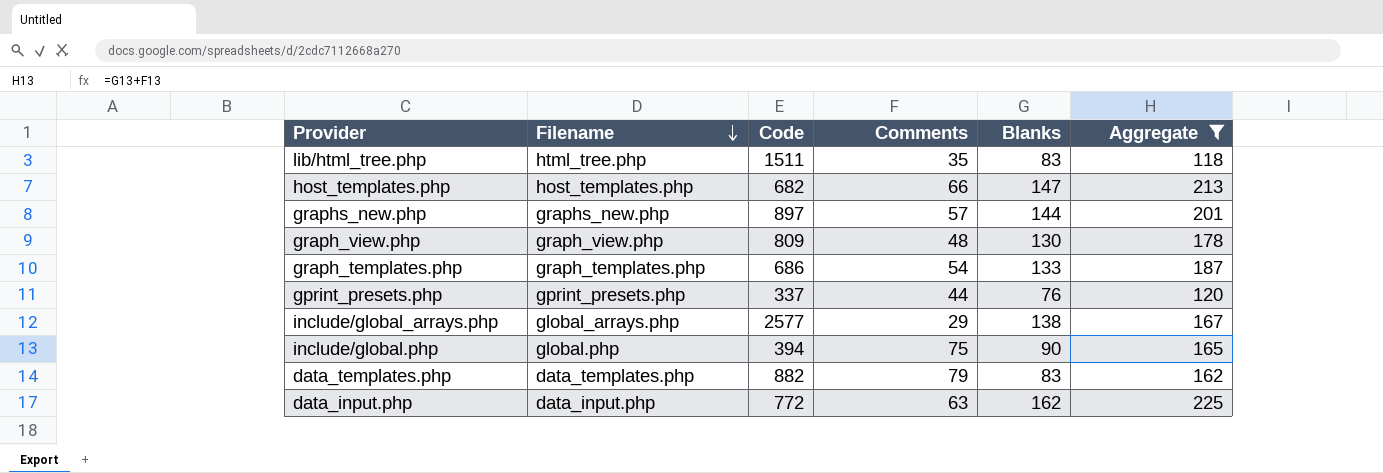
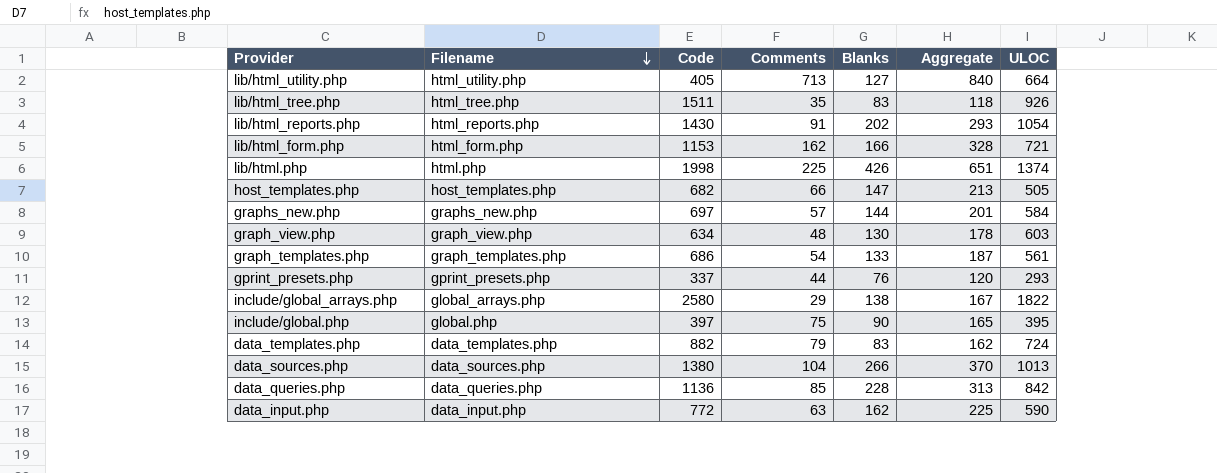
filter: Aggregate <= 225 -> none
column ULOC | position: none -> 7
graphs_new.php | Code: 897 -> 697
graph_view.php | Code: 809 -> 634
include/global_arrays.php | Code: 2577 -> 2580
include/global.php | Code: 394 -> 397

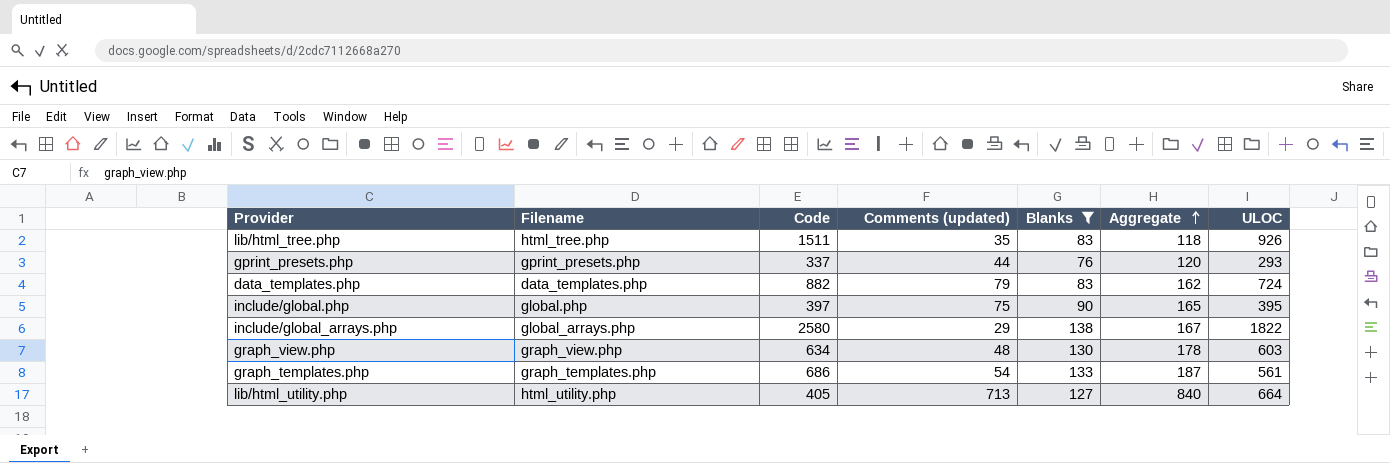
filter: none -> Blanks <= 138
row order: Filename descending -> Aggregate ascending
column name: Comments -> Comments (updated)

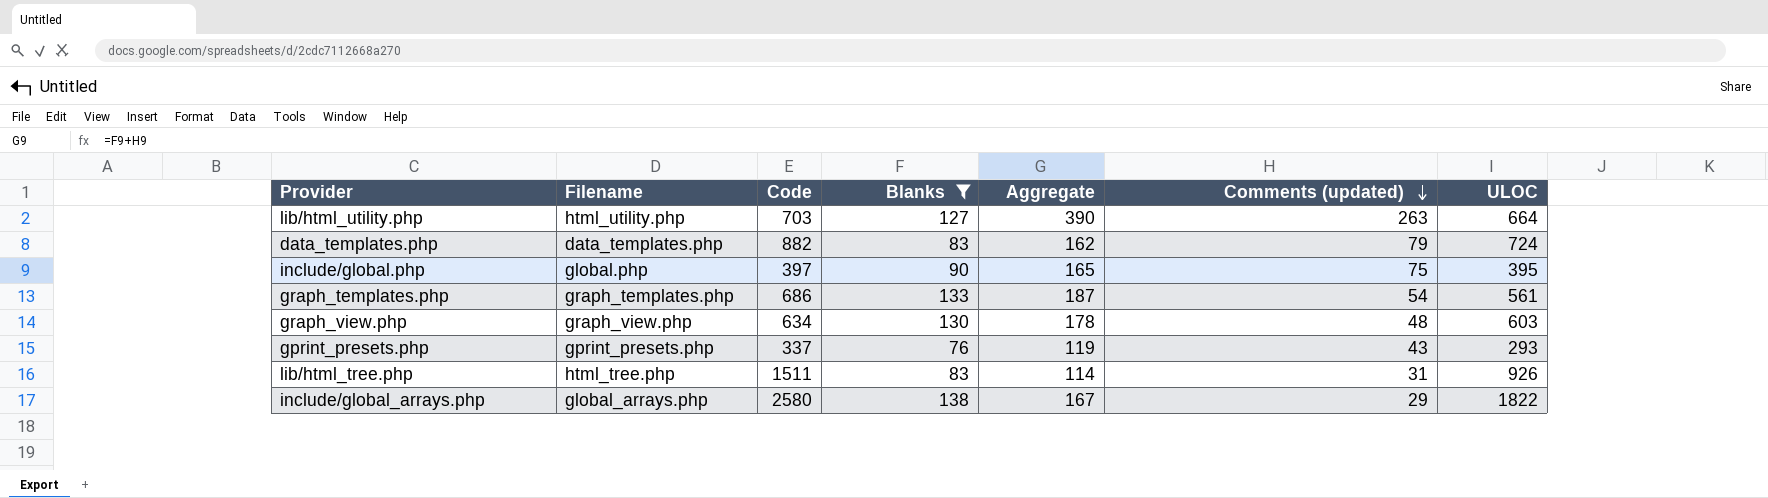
row order: Aggregate ascending -> Comments (updated) descending
column Comments (updated) | position: 4 -> 6
lib/html_utility.php | Code: 405 -> 703
lib/html_utility.php | Aggregate: 840 -> 390
lib/html_utility.php | Comments (updated): 713 -> 263
gprint_presets.php | Aggregate: 120 -> 119
gprint_presets.php | Comments (updated): 44 -> 43
lib/html_tree.php | Aggregate: 118 -> 114
lib/html_tree.php | Comments (updated): 35 -> 31

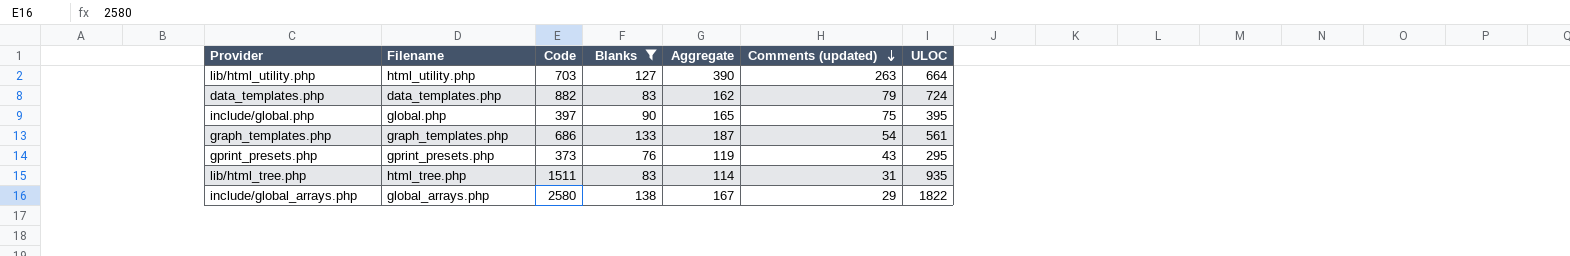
row graph_view.php: graph_view.php | 634 | 130 | 178 | 48 | 603 -> none
gprint_presets.php | Code: 337 -> 373
gprint_presets.php | ULOC: 293 -> 295
lib/html_tree.php | ULOC: 926 -> 935

